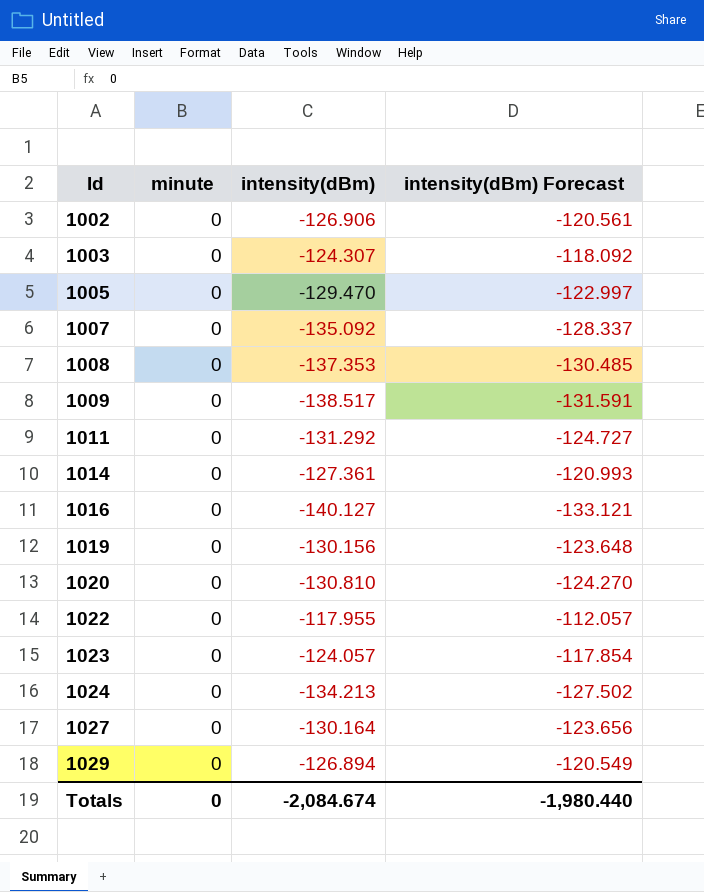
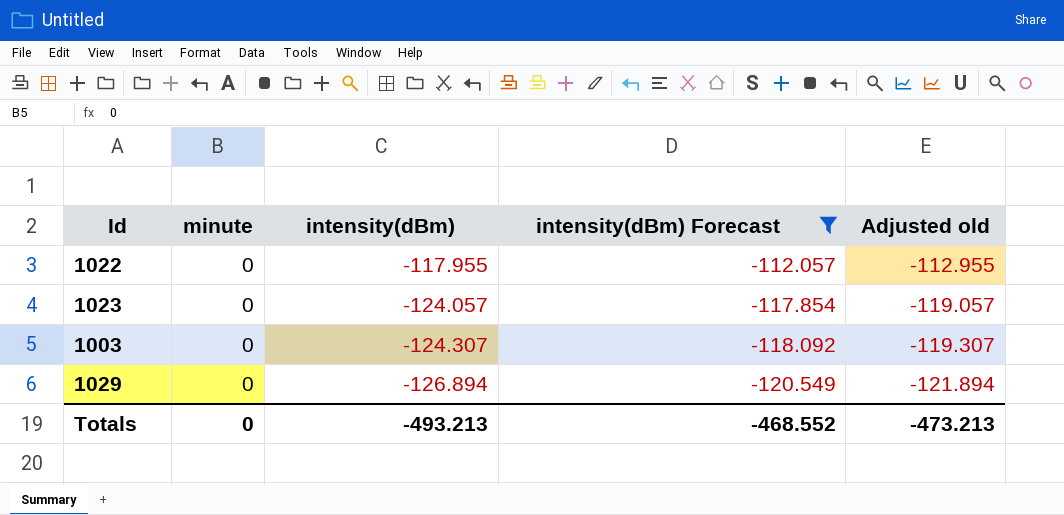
filter: none -> intensity(dBm) Forecast >= -120.549
row order: Id ascending -> intensity(dBm) descending
column Adjusted old | formula: none -> [intensity(dBm)] + 5
Totals | intensity(dBm): -2,084.674 -> -493.213
Totals | intensity(dBm) Forecast: -1,980.440 -> -468.552

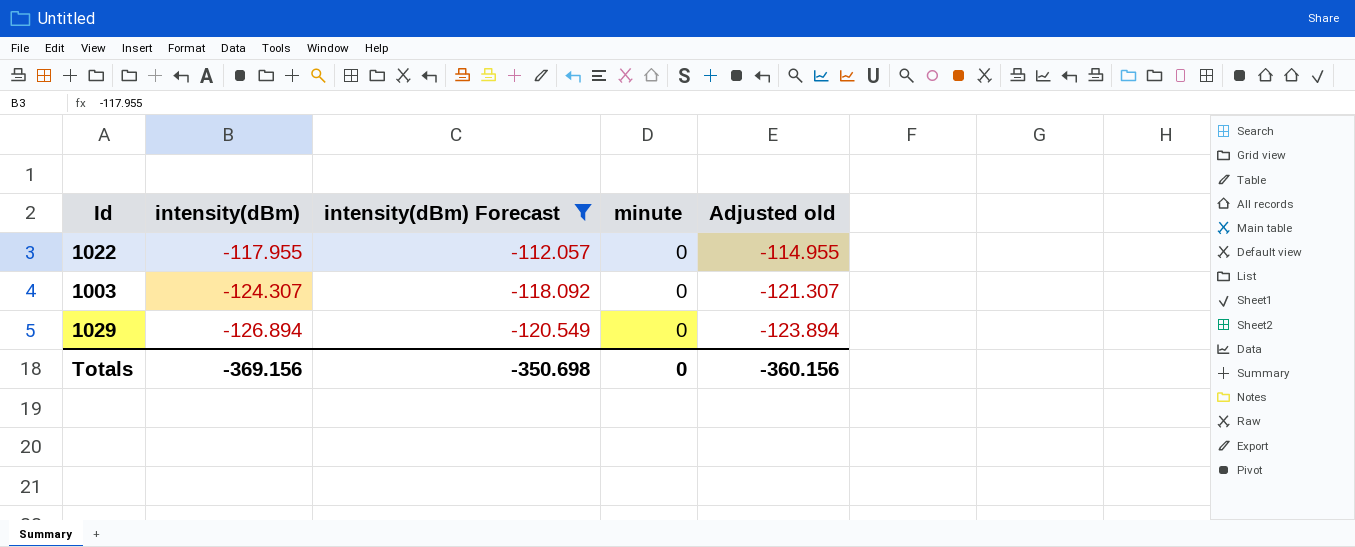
column minute | position: 2 -> 4
column Adjusted old | formula: [intensity(dBm)] + 5 -> [intensity(dBm)] + 3
row 1023: 0 | -124.057 | -117.854 | -119.057 -> none
Totals | intensity(dBm): -493.213 -> -369.156
Totals | intensity(dBm) Forecast: -468.552 -> -350.698
Totals | Adjusted old: -473.213 -> -360.156

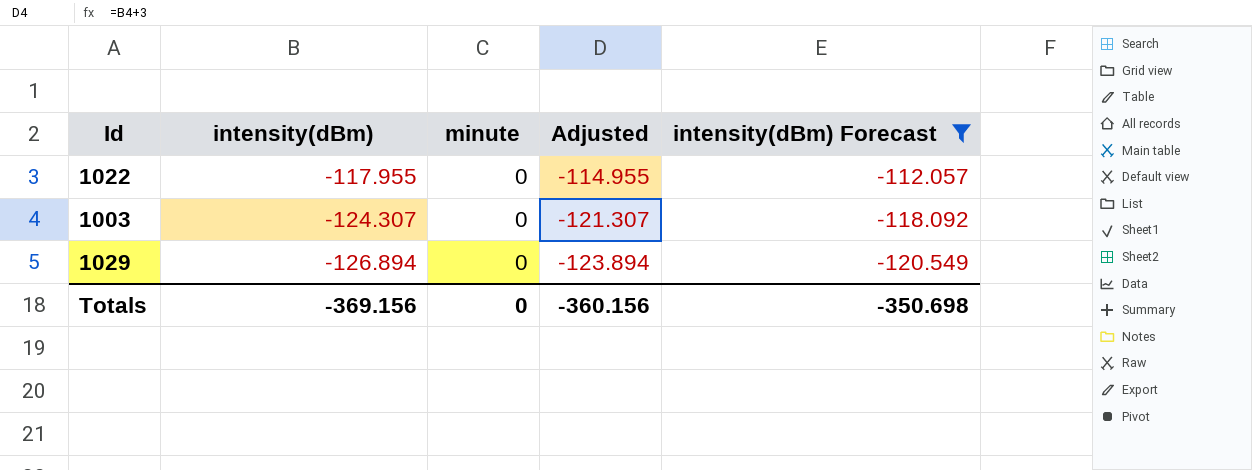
column name: Adjusted old -> Adjusted
column intensity(dBm) Forecast | position: 3 -> 5

